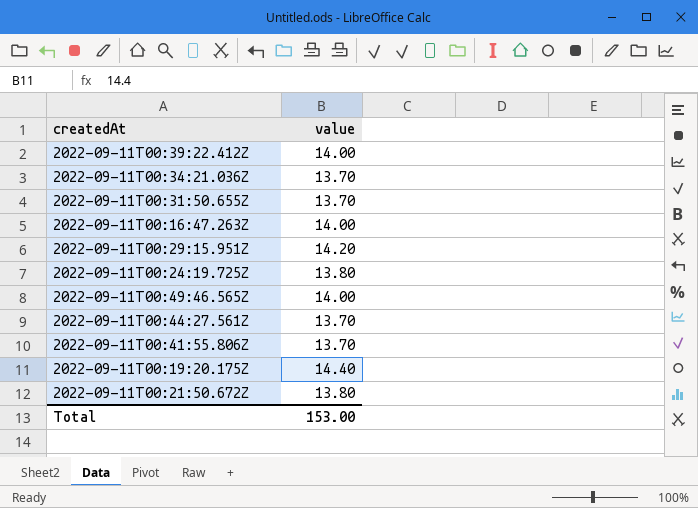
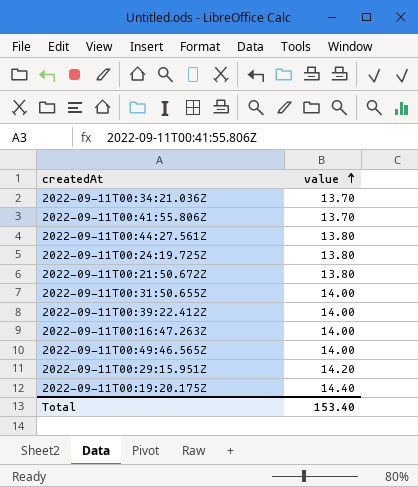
row order: none -> value ascending
2022-09-11T00:44:27.561Z | value: 13.70 -> 13.80
2022-09-11T00:31:50.655Z | value: 13.70 -> 14.00
Total | value: 153.00 -> 153.40

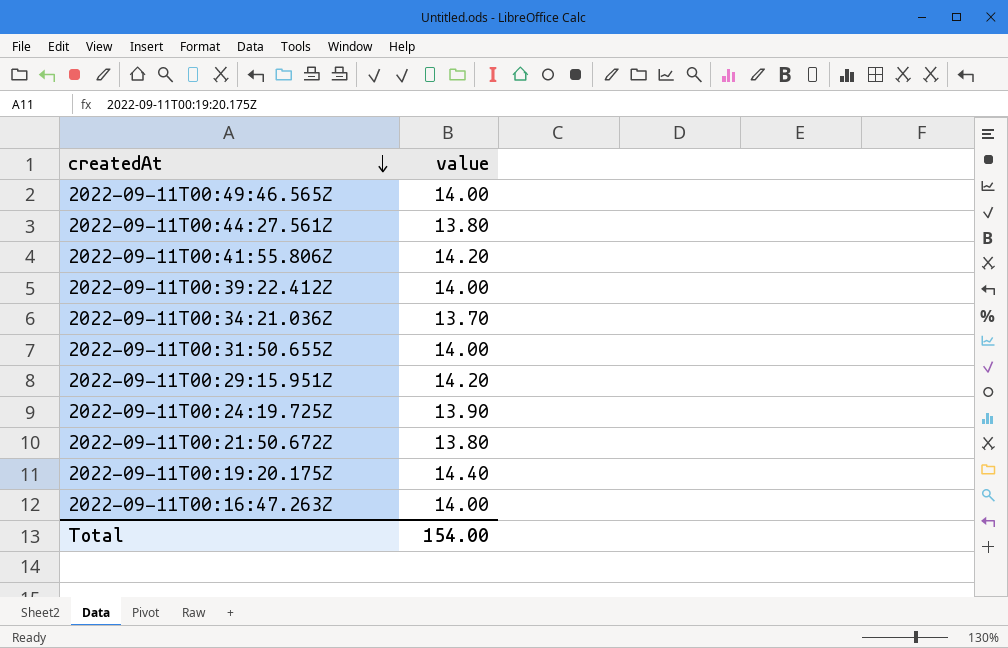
row order: value ascending -> createdAt descending
2022-09-11T00:41:55.806Z | value: 13.70 -> 14.20
2022-09-11T00:24:19.725Z | value: 13.80 -> 13.90
Total | value: 153.40 -> 154.00

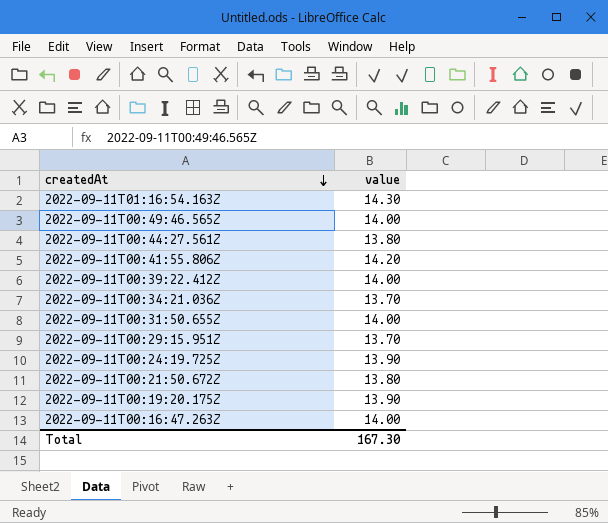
row 2022-09-11T01:16:54.163Z: none -> 14.30
2022-09-11T00:29:15.951Z | value: 14.20 -> 13.70
2022-09-11T00:19:20.175Z | value: 14.40 -> 13.90
Total | value: 154.00 -> 167.30

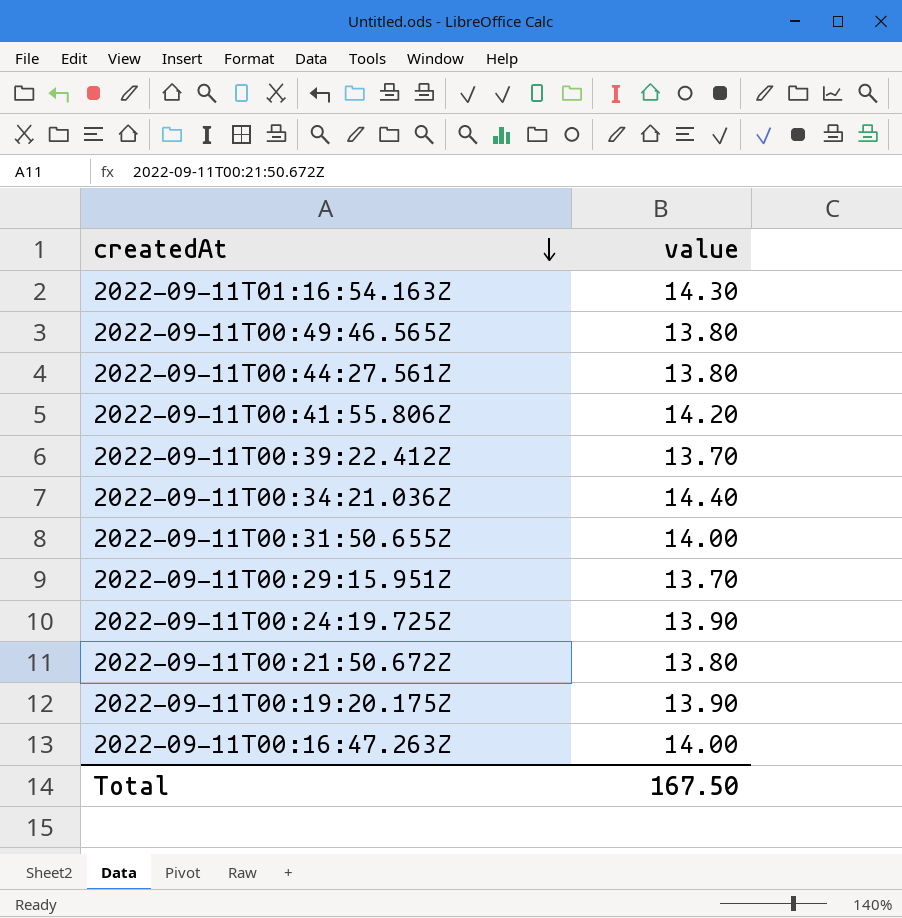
2022-09-11T00:49:46.565Z | value: 14.00 -> 13.80
2022-09-11T00:39:22.412Z | value: 14.00 -> 13.70
2022-09-11T00:34:21.036Z | value: 13.70 -> 14.40
Total | value: 167.30 -> 167.50

